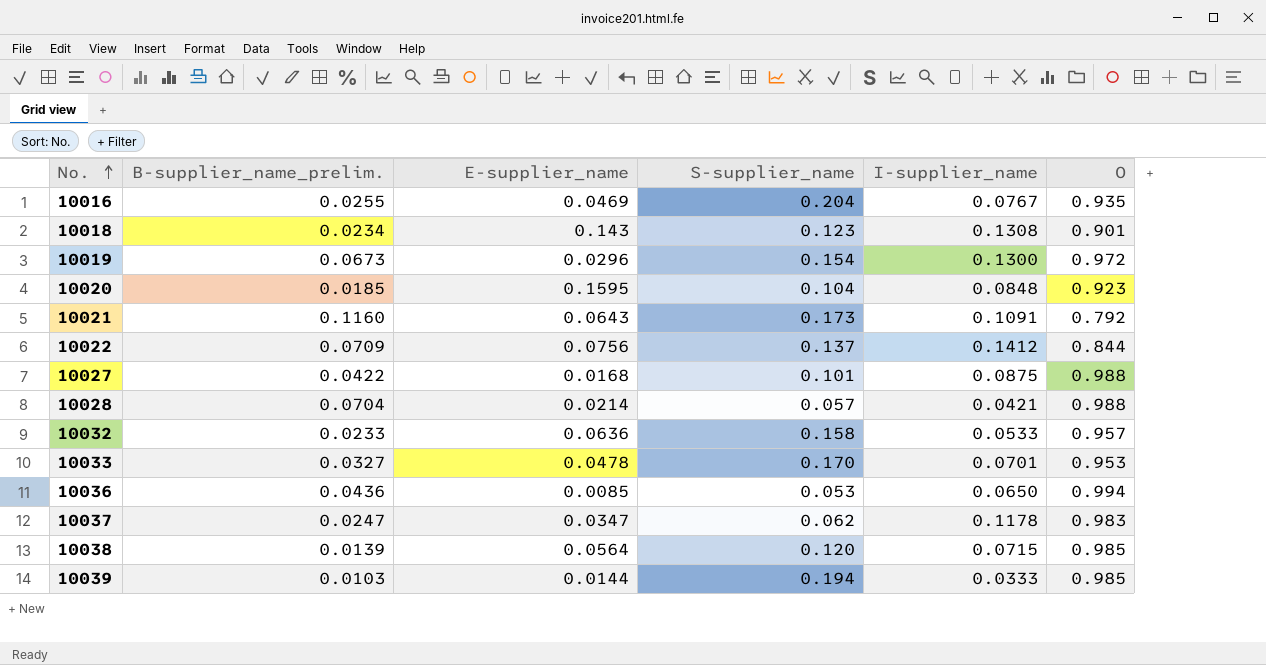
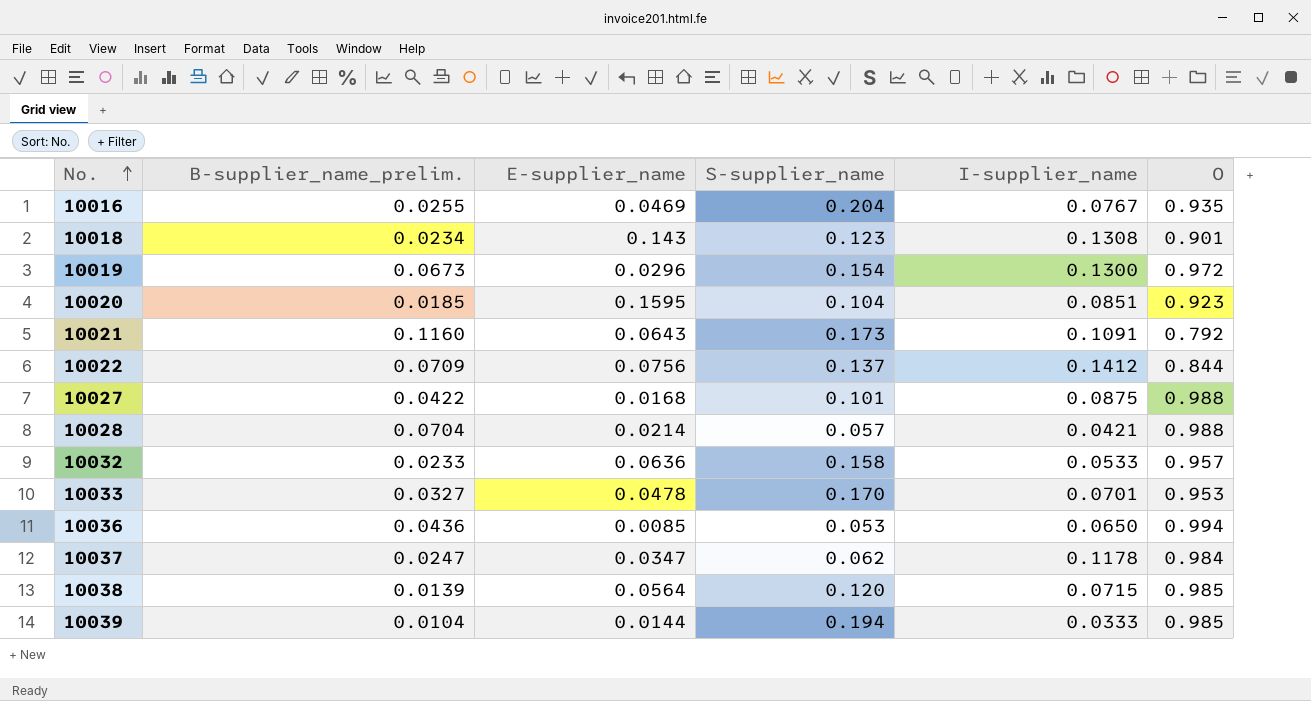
10020 | I-supplier_name: 0.0848 -> 0.0851
10037 | O: 0.983 -> 0.984
10039 | B-supplier_name_prelim.: 0.0103 -> 0.0104

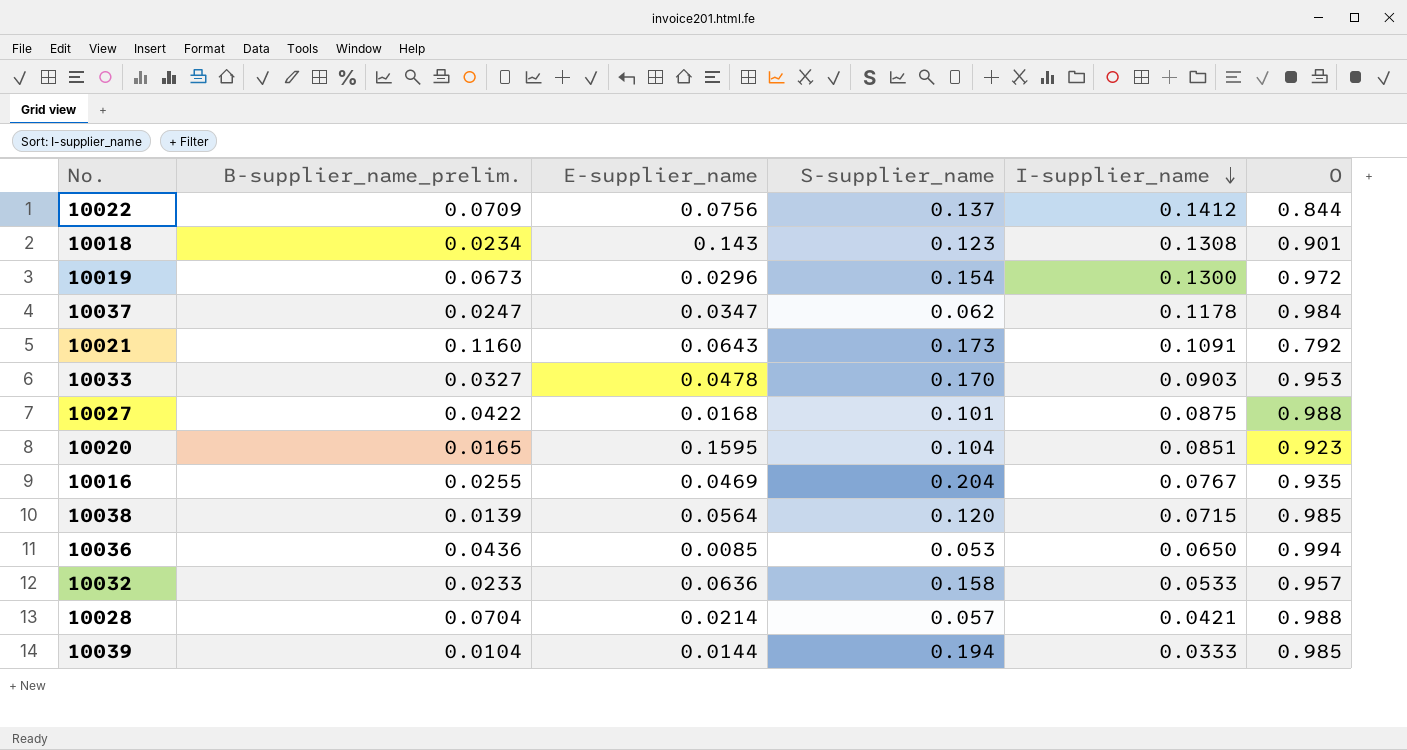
row order: No. ascending -> I-supplier_name descending
10033 | I-supplier_name: 0.0701 -> 0.0903
10020 | B-supplier_name_prelim.: 0.0185 -> 0.0165

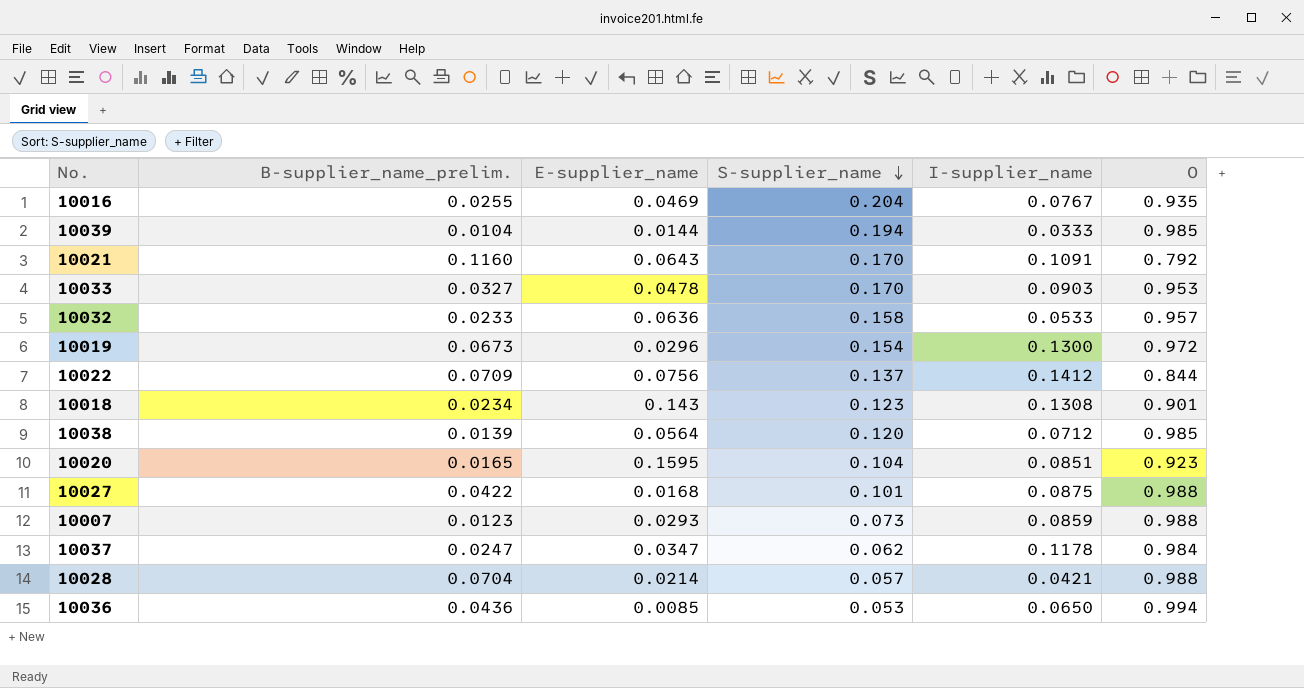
row order: I-supplier_name descending -> S-supplier_name descending
10021 | S-supplier_name: 0.173 -> 0.170
10038 | I-supplier_name: 0.0715 -> 0.0712
row 10007: none -> 0.0123 | 0.0293 | 0.073 | 0.0859 | 0.988

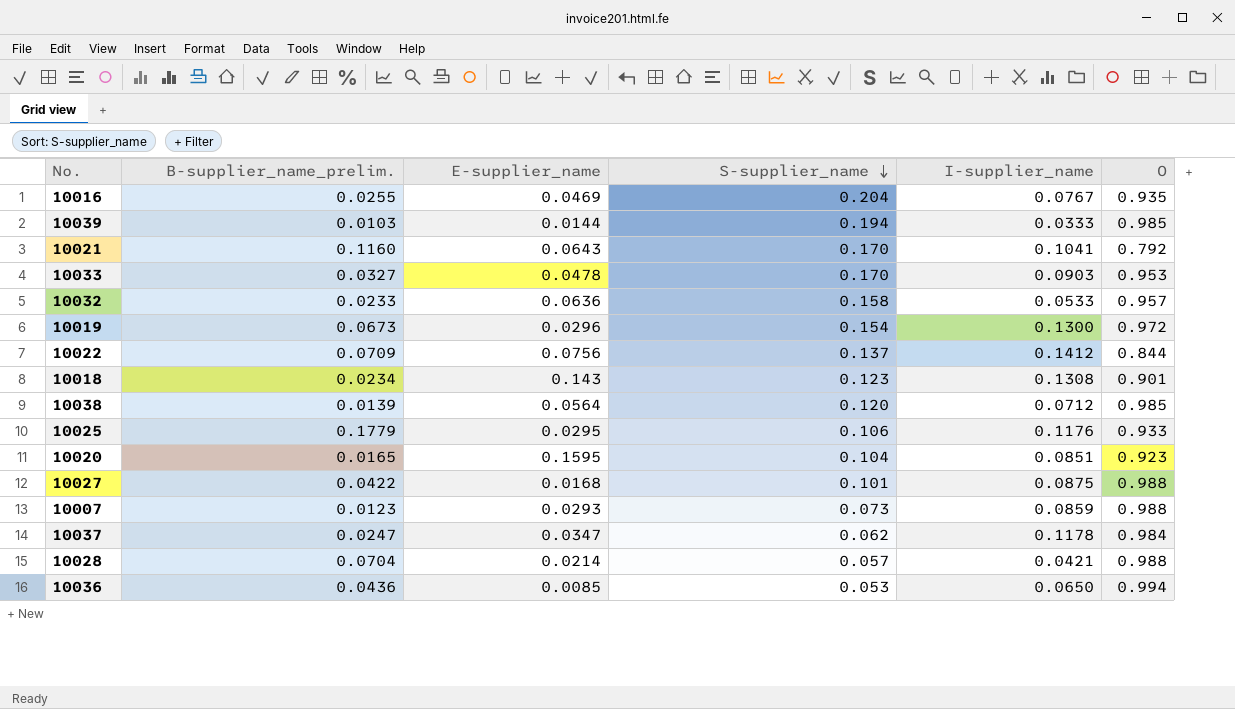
10039 | B-supplier_name_prelim.: 0.0104 -> 0.0103
10021 | I-supplier_name: 0.1091 -> 0.1041
row 10025: none -> 0.1779 | 0.0295 | 0.106 | 0.1176 | 0.933

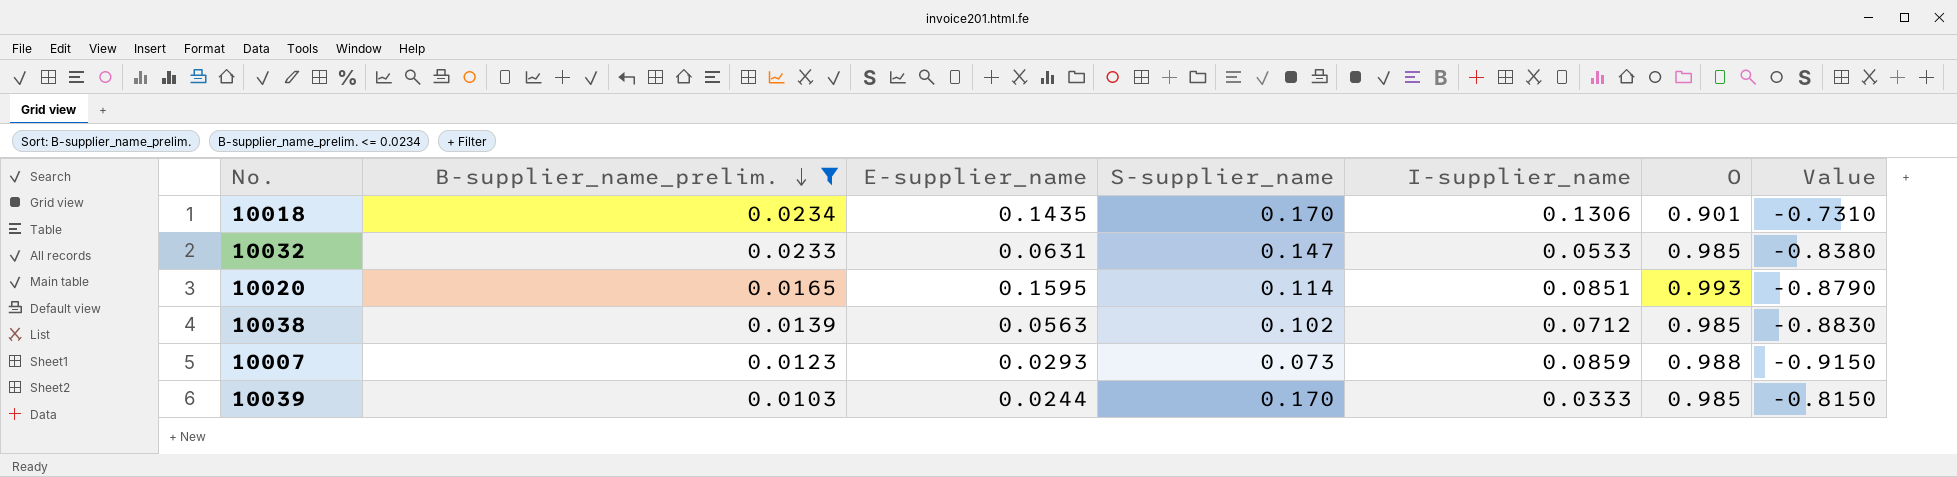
filter: none -> B-supplier_name_prelim. <= 0.0234
row order: S-supplier_name descending -> B-supplier_name_prelim. descending
column Value | formula: none -> [S-supplier_name] - [O]
10018 | E-supplier_name: 0.143 -> 0.1435
10018 | S-supplier_name: 0.123 -> 0.170
10018 | I-supplier_name: 0.1308 -> 0.1306
10032 | E-supplier_name: 0.0636 -> 0.0631
10032 | S-supplier_name: 0.158 -> 0.147
10032 | O: 0.957 -> 0.985
10020 | S-supplier_name: 0.104 -> 0.114
10020 | O: 0.923 -> 0.993
10038 | E-supplier_name: 0.0564 -> 0.0563
10038 | S-supplier_name: 0.120 -> 0.102
10039 | E-supplier_name: 0.0144 -> 0.0244
10039 | S-supplier_name: 0.194 -> 0.170

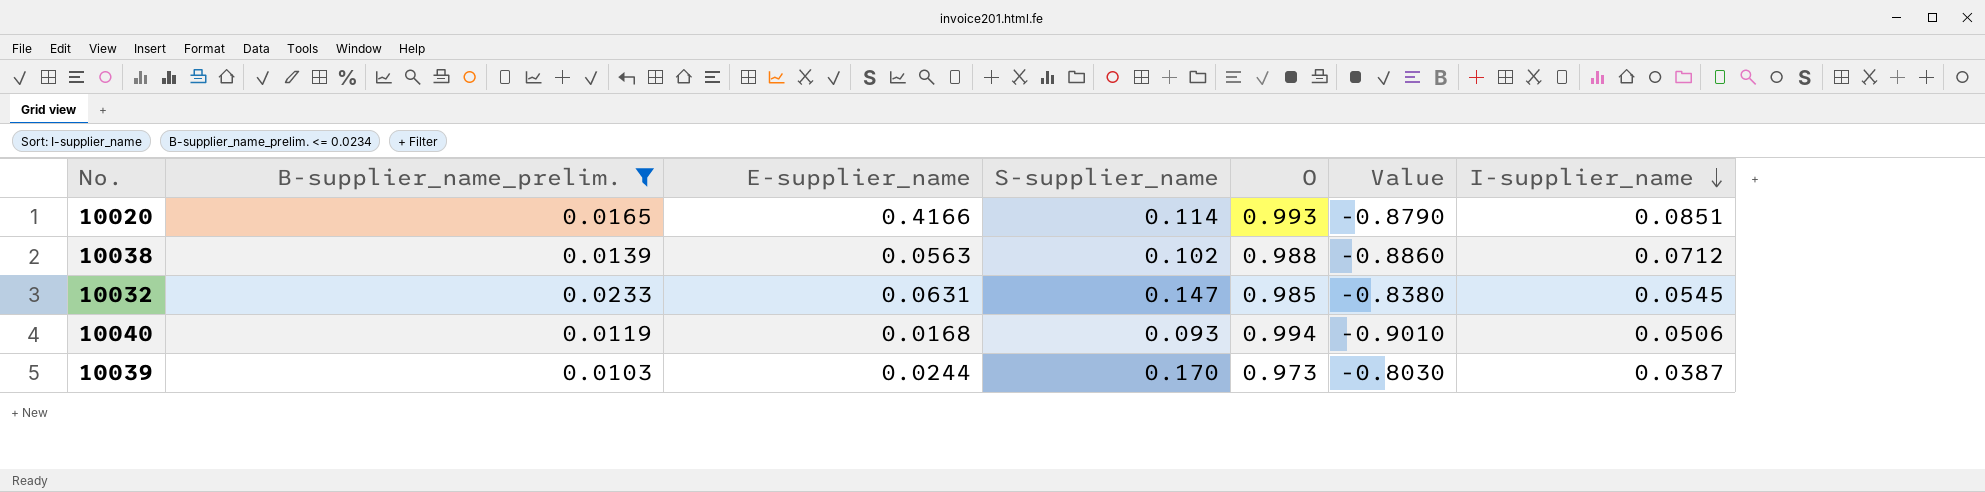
row order: B-supplier_name_prelim. descending -> I-supplier_name descending
column I-supplier_name | position: 5 -> 7
row 10018: 0.0234 | 0.1435 | 0.170 | 0.1306 | 0.901 | -0.7310 -> none
row 10007: 0.0123 | 0.0293 | 0.073 | 0.0859 | 0.988 | -0.9150 -> none
10020 | E-supplier_name: 0.1595 -> 0.4166
10038 | O: 0.985 -> 0.988
10038 | Value: -0.8830 -> -0.8860
10032 | I-supplier_name: 0.0533 -> 0.0545
row 10040: none -> 0.0119 | 0.0168 | 0.093 | 0.994 | -0.9010 | 0.0506
10039 | O: 0.985 -> 0.973
10039 | Value: -0.8150 -> -0.8030
10039 | I-supplier_name: 0.0333 -> 0.0387

